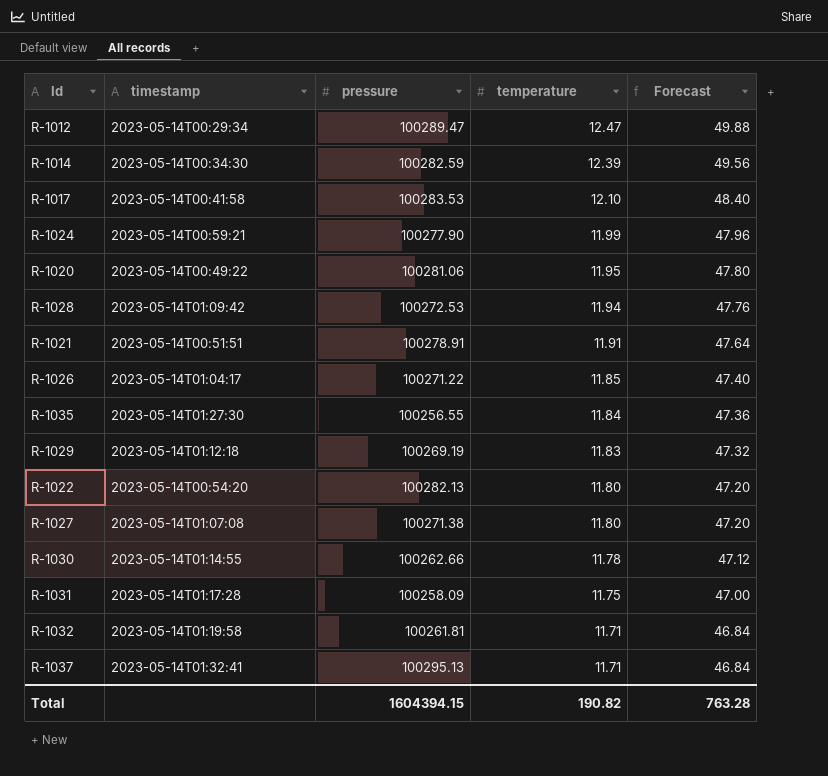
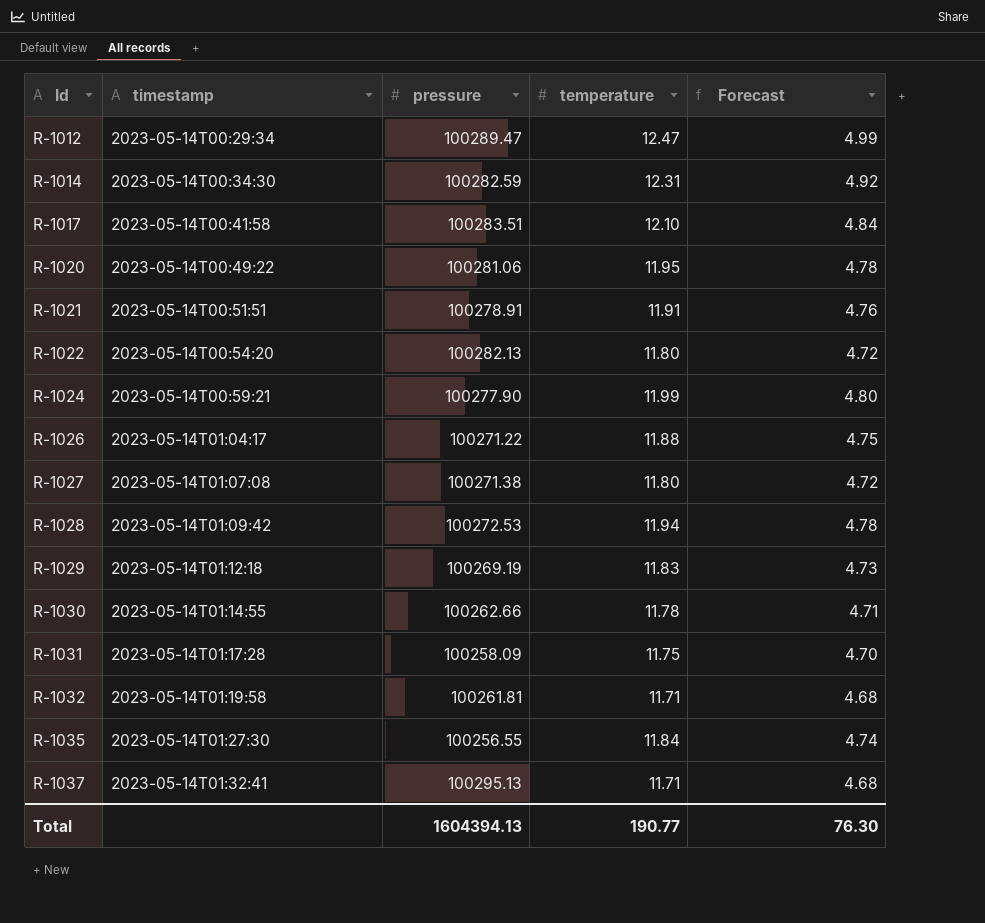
row order: temperature descending -> Id ascending
column Forecast | formula: [temperature] * 4 -> [temperature] * 0.4
R-1014 | temperature: 12.39 -> 12.31
R-1017 | pressure: 100283.53 -> 100283.51
R-1026 | temperature: 11.85 -> 11.88
Total | pressure: 1604394.15 -> 1604394.13
Total | temperature: 190.82 -> 190.77
Total | Forecast: 763.28 -> 76.30

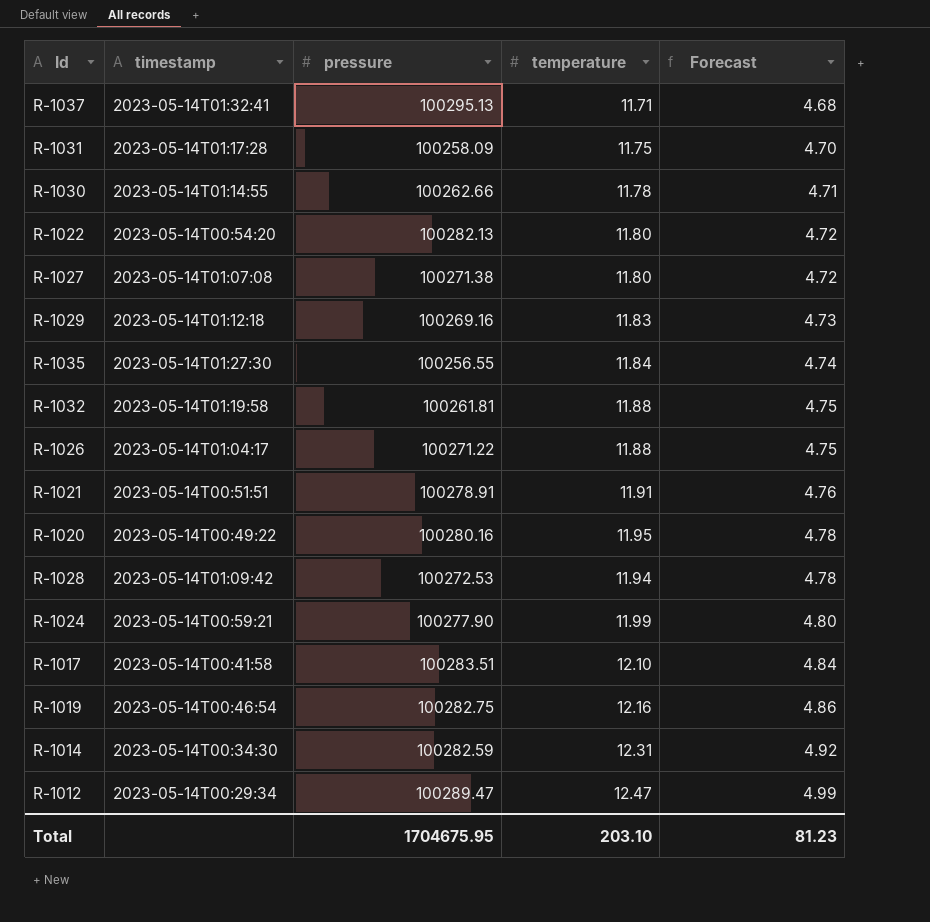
row order: Id ascending -> Forecast ascending
R-1029 | pressure: 100269.19 -> 100269.16
R-1032 | temperature: 11.71 -> 11.88
R-1032 | Forecast: 4.68 -> 4.75
R-1020 | pressure: 100281.06 -> 100280.16
row R-1019: none -> 2023-05-14T00:46:54 | 100282.75 | 12.16 | 4.86
Total | pressure: 1604394.13 -> 1704675.95
Total | temperature: 190.77 -> 203.10
Total | Forecast: 76.30 -> 81.23

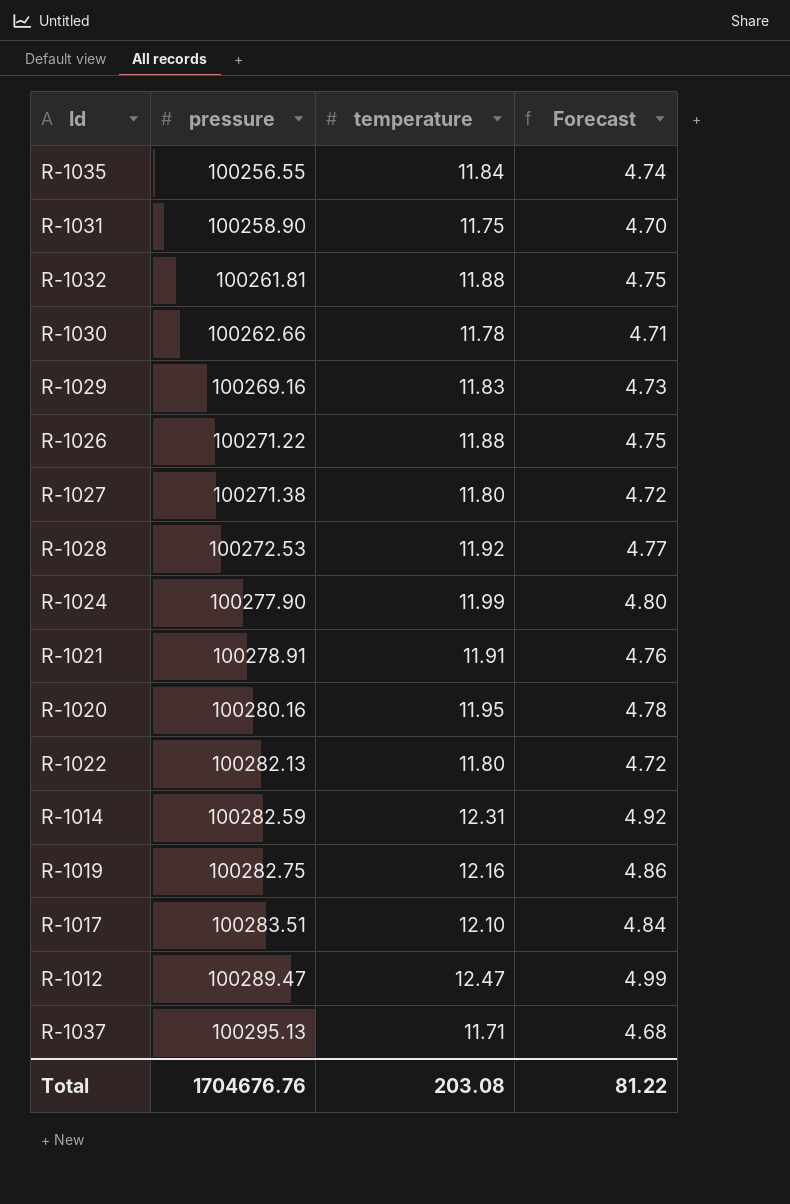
row order: Forecast ascending -> pressure ascending
column timestamp | position: 2 -> none
R-1031 | pressure: 100258.09 -> 100258.90
R-1028 | temperature: 11.94 -> 11.92
R-1028 | Forecast: 4.78 -> 4.77
Total | pressure: 1704675.95 -> 1704676.76
Total | temperature: 203.10 -> 203.08
Total | Forecast: 81.23 -> 81.22

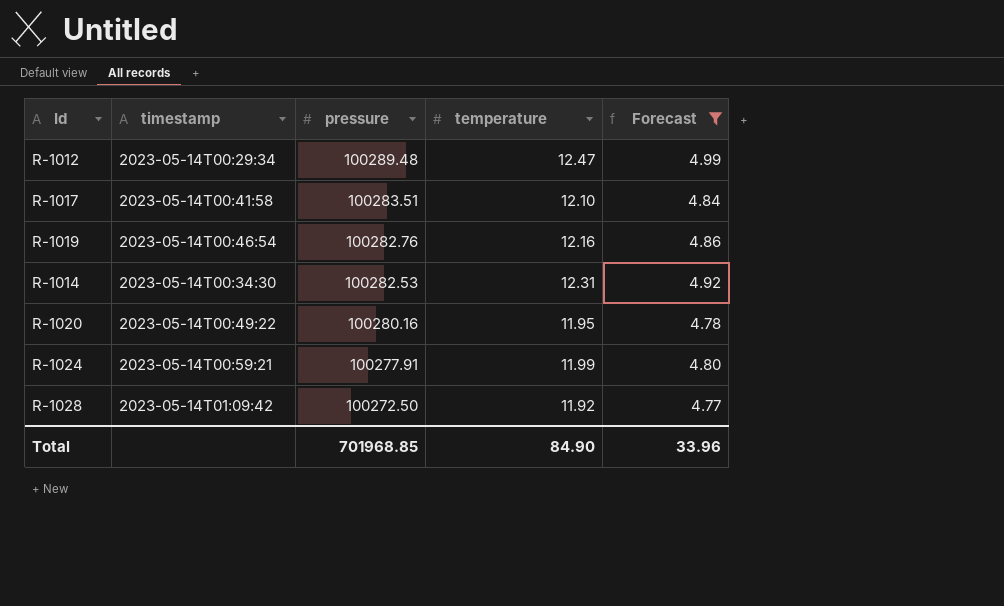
filter: none -> Forecast >= 4.77
row order: pressure ascending -> pressure descending
column timestamp | position: none -> 2
R-1012 | pressure: 100289.47 -> 100289.48
R-1019 | pressure: 100282.75 -> 100282.76
R-1014 | pressure: 100282.59 -> 100282.53
R-1024 | pressure: 100277.90 -> 100277.91
R-1028 | pressure: 100272.53 -> 100272.50
Total | pressure: 1704676.76 -> 701968.85
Total | temperature: 203.08 -> 84.90
Total | Forecast: 81.22 -> 33.96

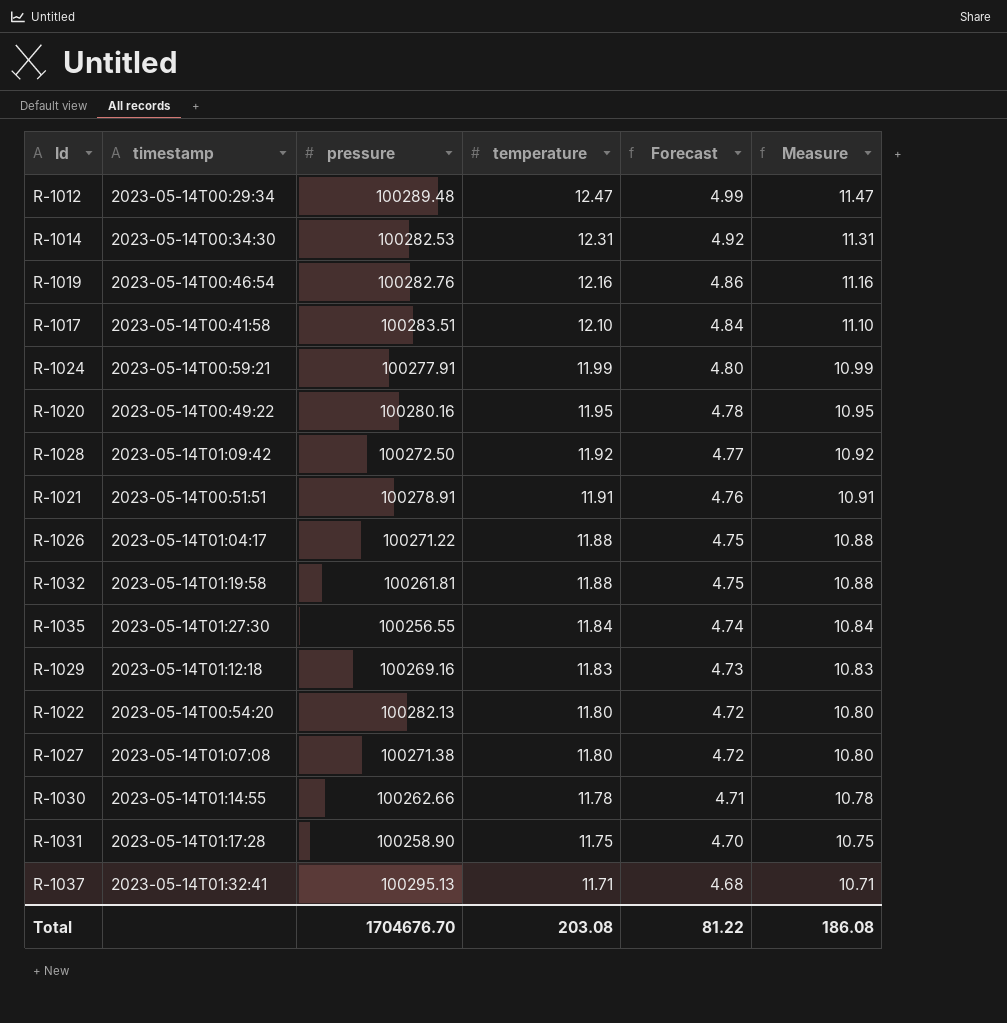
filter: Forecast >= 4.77 -> none
row order: pressure descending -> temperature descending
column Measure | formula: none -> [temperature] - 1
Total | pressure: 701968.85 -> 1704676.70
Total | temperature: 84.90 -> 203.08
Total | Forecast: 33.96 -> 81.22

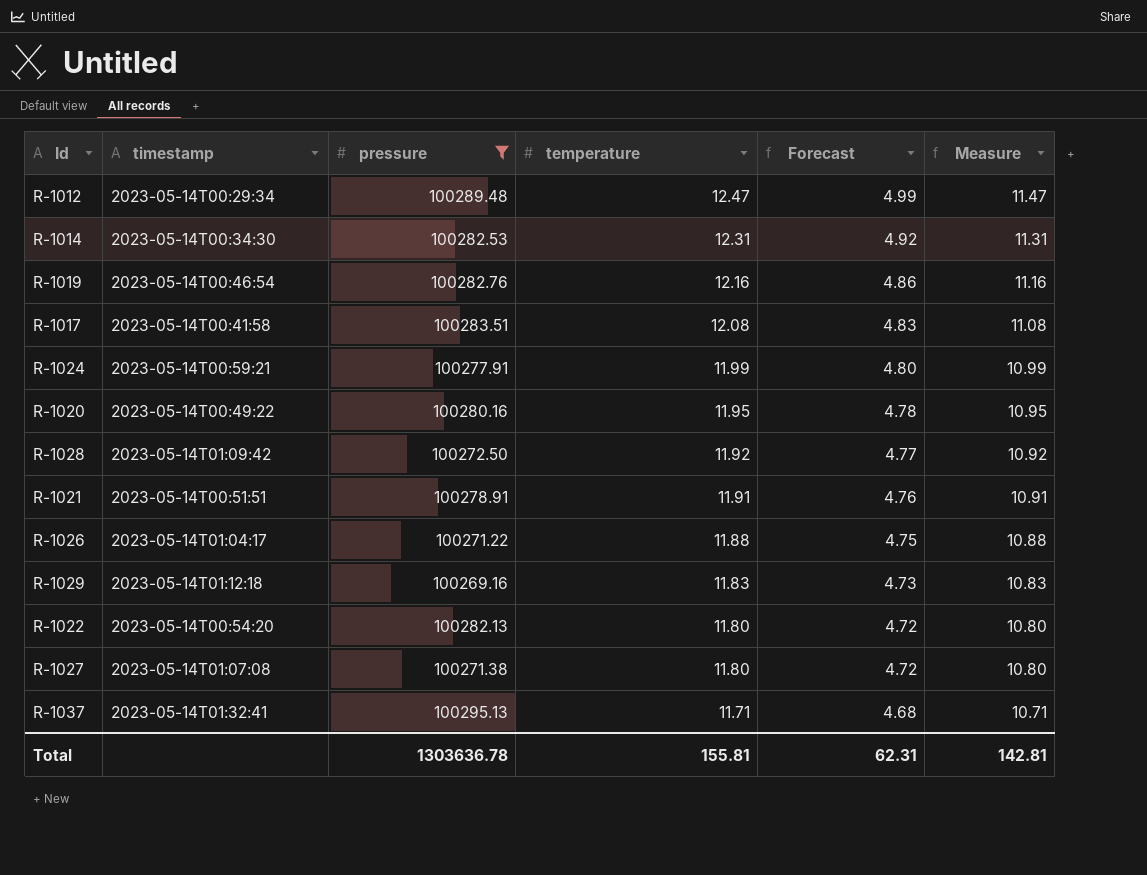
filter: none -> pressure >= 100269.16
R-1017 | temperature: 12.10 -> 12.08
R-1017 | Forecast: 4.84 -> 4.83
R-1017 | Measure: 11.10 -> 11.08
Total | pressure: 1704676.70 -> 1303636.78
Total | temperature: 203.08 -> 155.81
Total | Forecast: 81.22 -> 62.31
Total | Measure: 186.08 -> 142.81

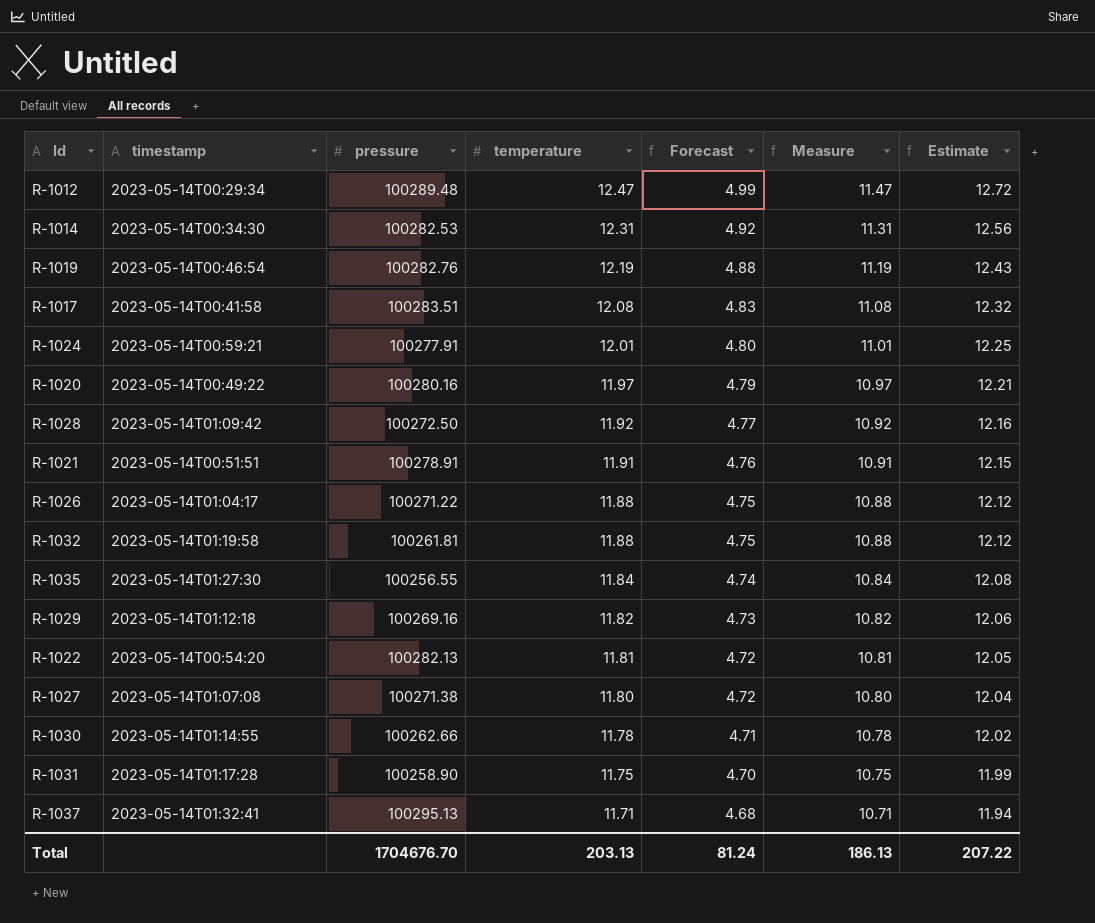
filter: pressure >= 100269.16 -> none
column Estimate | formula: none -> [temperature] * 1.02
R-1019 | temperature: 12.16 -> 12.19
R-1019 | Forecast: 4.86 -> 4.88
R-1019 | Measure: 11.16 -> 11.19
R-1024 | temperature: 11.99 -> 12.01
R-1024 | Measure: 10.99 -> 11.01
R-1020 | temperature: 11.95 -> 11.97
R-1020 | Forecast: 4.78 -> 4.79
R-1020 | Measure: 10.95 -> 10.97
R-1029 | temperature: 11.83 -> 11.82
R-1029 | Measure: 10.83 -> 10.82
R-1022 | temperature: 11.80 -> 11.81
R-1022 | Measure: 10.80 -> 10.81
Total | pressure: 1303636.78 -> 1704676.70
Total | temperature: 155.81 -> 203.13
Total | Forecast: 62.31 -> 81.24
Total | Measure: 142.81 -> 186.13

